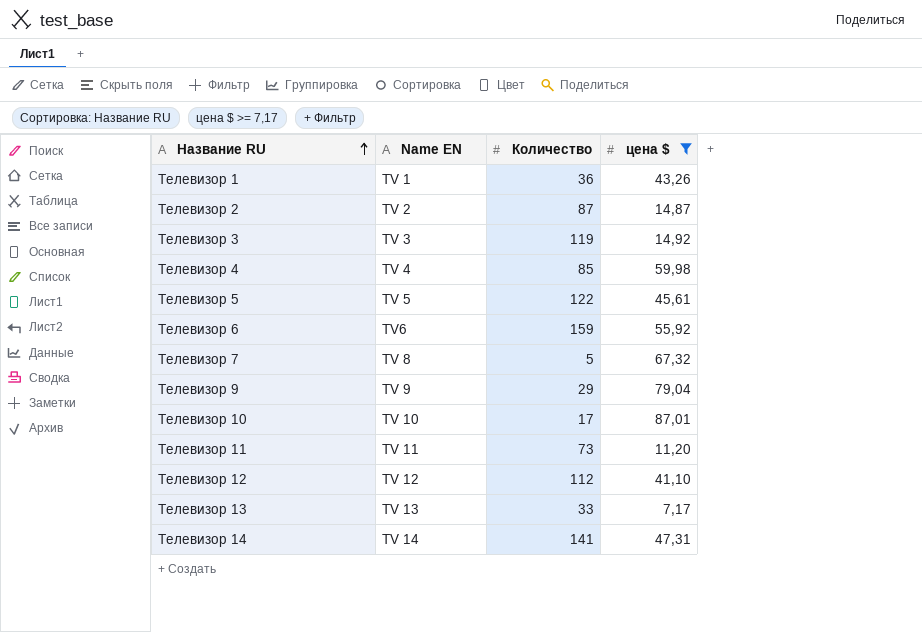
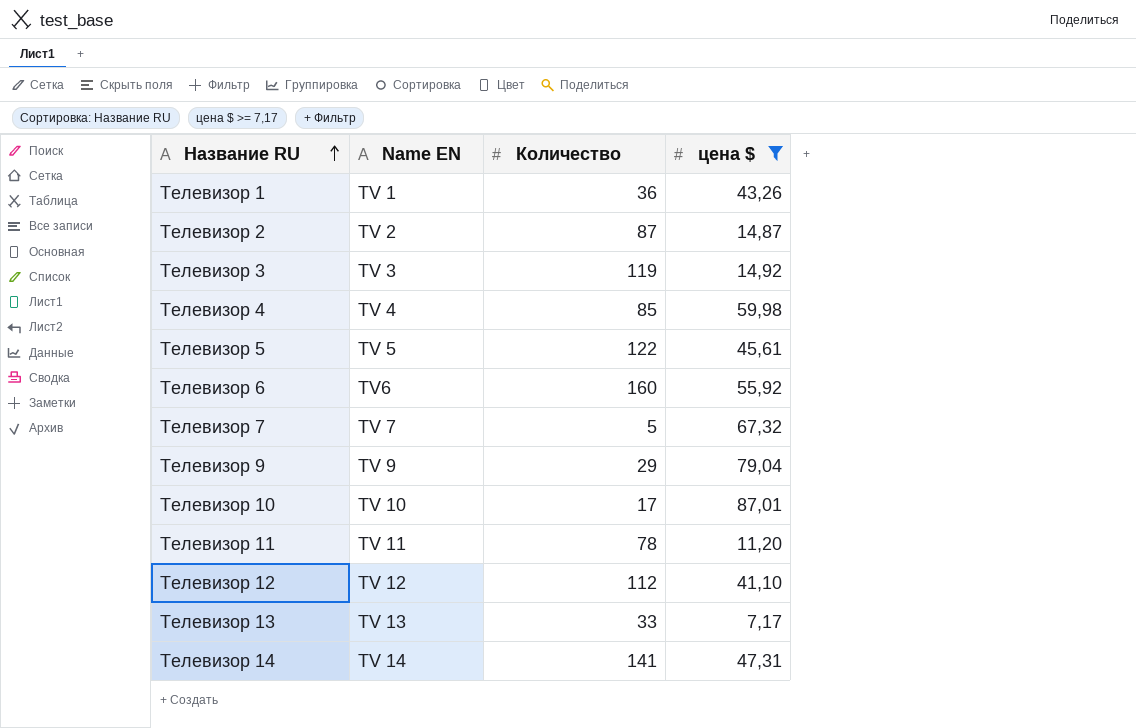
Телевизор 6 | Количество: 159 -> 160
Телевизор 7 | Name EN: TV 8 -> TV 7
Телевизор 11 | Количество: 73 -> 78

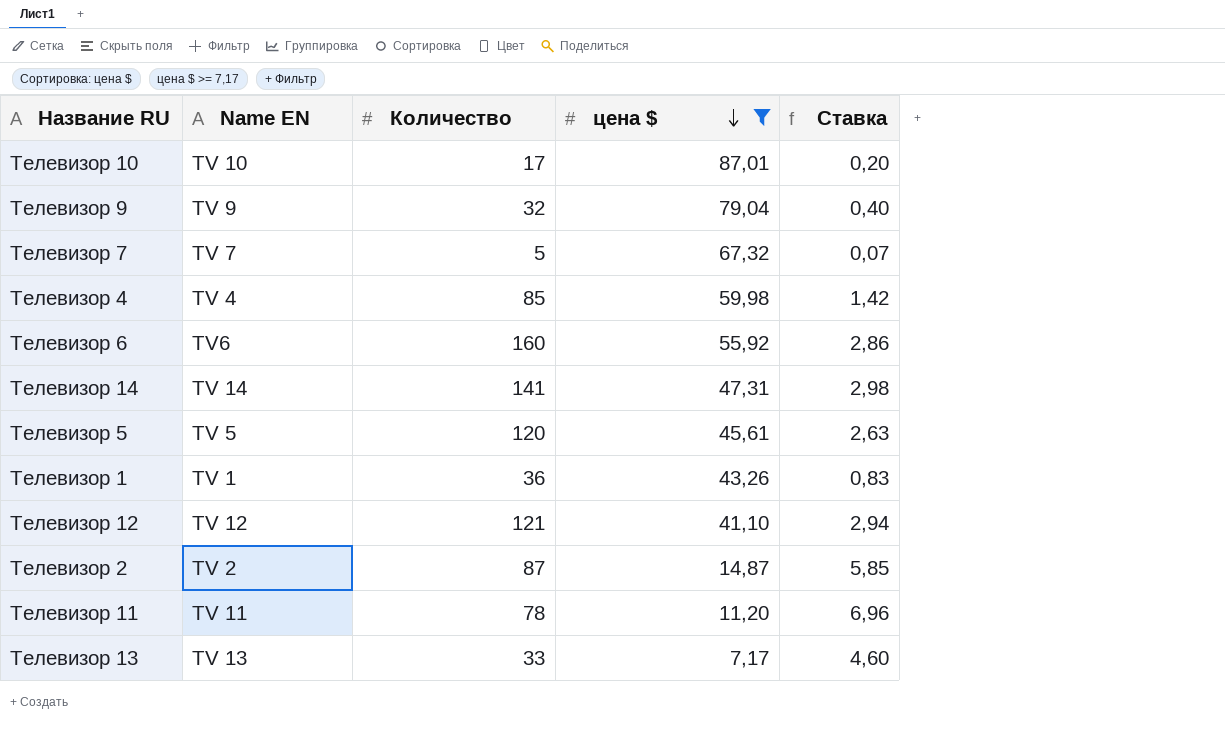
row order: Название RU ascending -> цена $ descending
column Ставка | formula: none -> [Количество] / [цена $]
row Телевизор 3: TV 3 | 119 | 14,92 -> none
Телевизор 9 | Количество: 29 -> 32
Телевизор 5 | Количество: 122 -> 120
Телевизор 12 | Количество: 112 -> 121

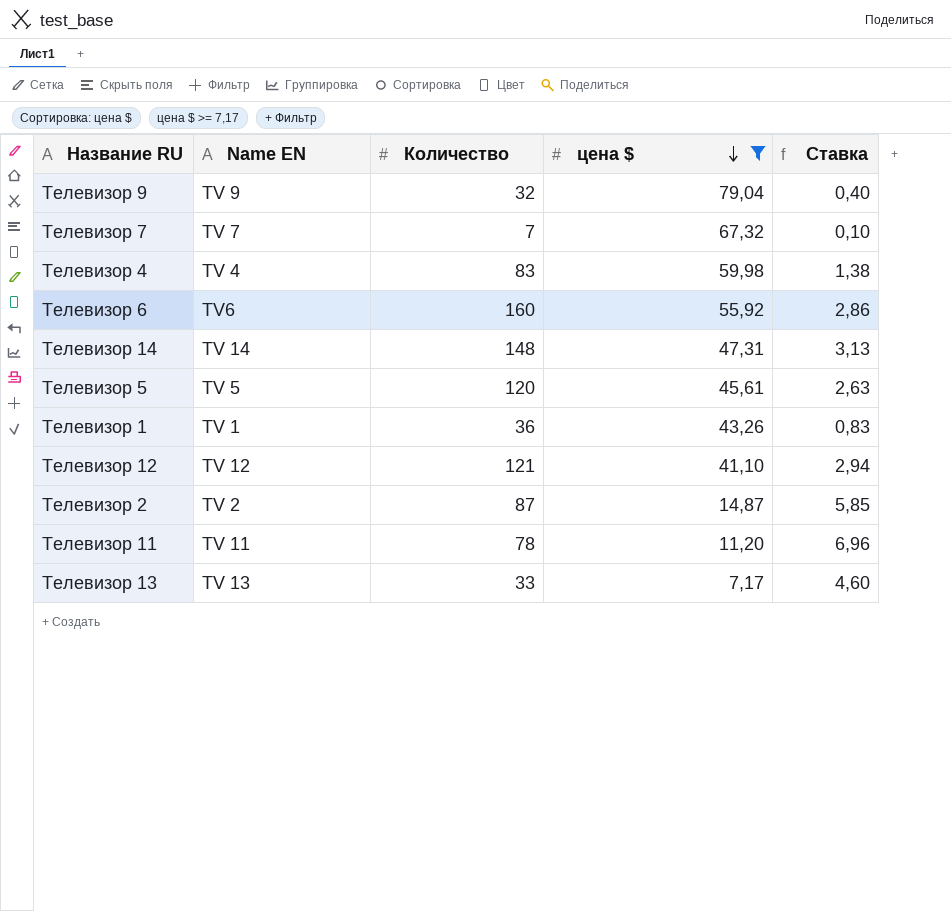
row Телевизор 10: TV 10 | 17 | 87,01 | 0,20 -> none
Телевизор 7 | Количество: 5 -> 7
Телевизор 7 | Ставка: 0,07 -> 0,10
Телевизор 4 | Количество: 85 -> 83
Телевизор 4 | Ставка: 1,42 -> 1,38
Телевизор 14 | Количество: 141 -> 148
Телевизор 14 | Ставка: 2,98 -> 3,13

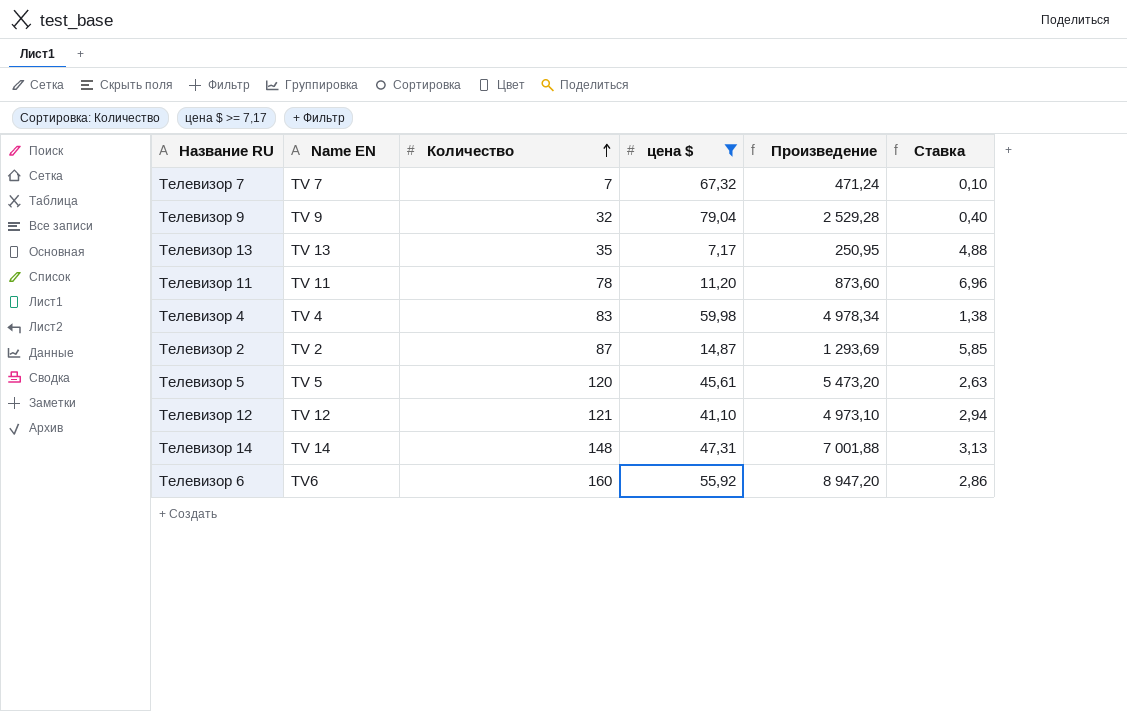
row order: цена $ descending -> Количество ascending
column Произведение | formula: none -> [Количество] * [цена $]
row Телевизор 1: TV 1 | 36 | 43,26 | 0,83 -> none
Телевизор 13 | Количество: 33 -> 35
Телевизор 13 | Ставка: 4,60 -> 4,88

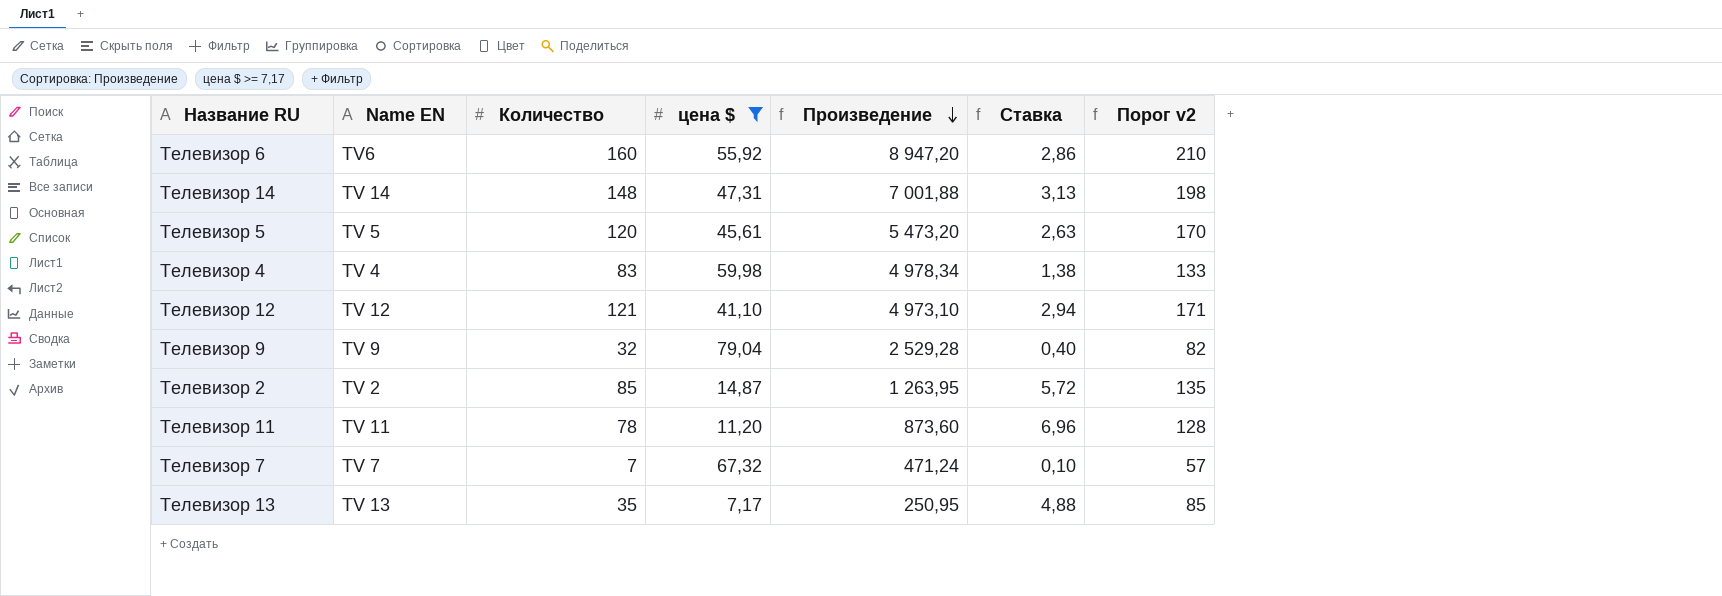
row order: Количество ascending -> Произведение descending
column Порог v2 | formula: none -> [Количество] + 50
Телевизор 2 | Количество: 87 -> 85
Телевизор 2 | Произведение: 1 293,69 -> 1 263,95
Телевизор 2 | Ставка: 5,85 -> 5,72

